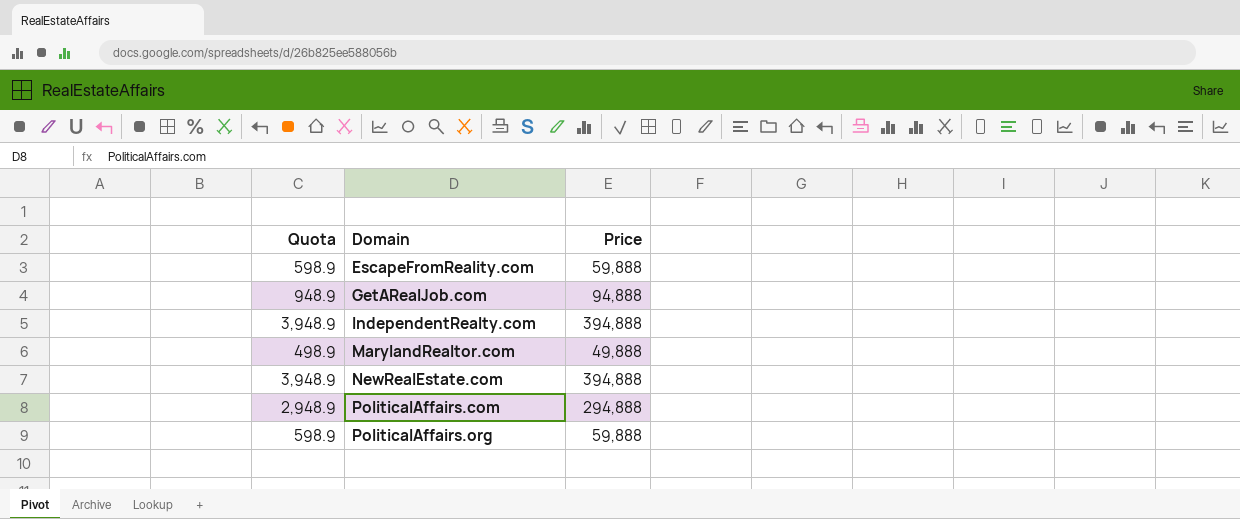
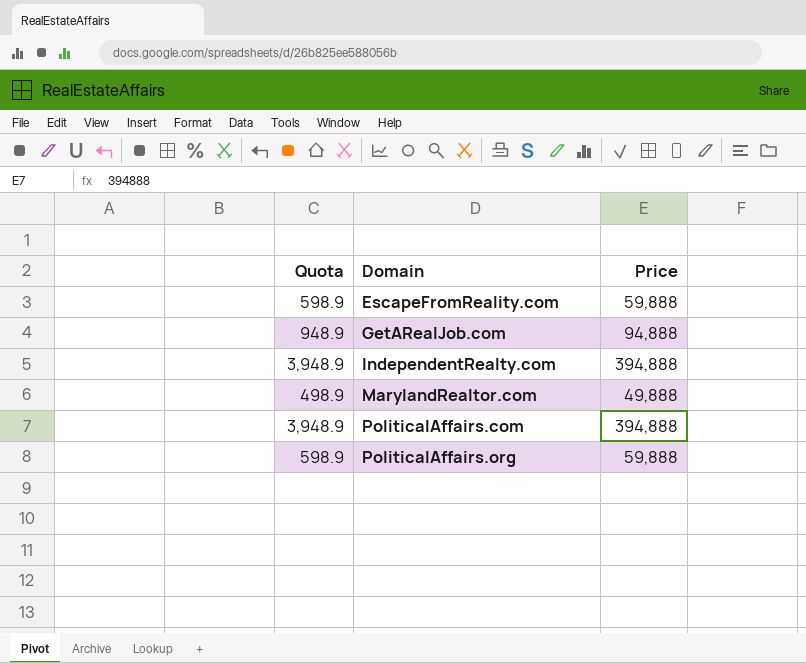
row NewRealEstate.com: 3,948.9 | 394,888 -> none
PoliticalAffairs.com | Quota: 2,948.9 -> 3,948.9
PoliticalAffairs.com | Price: 294,888 -> 394,888

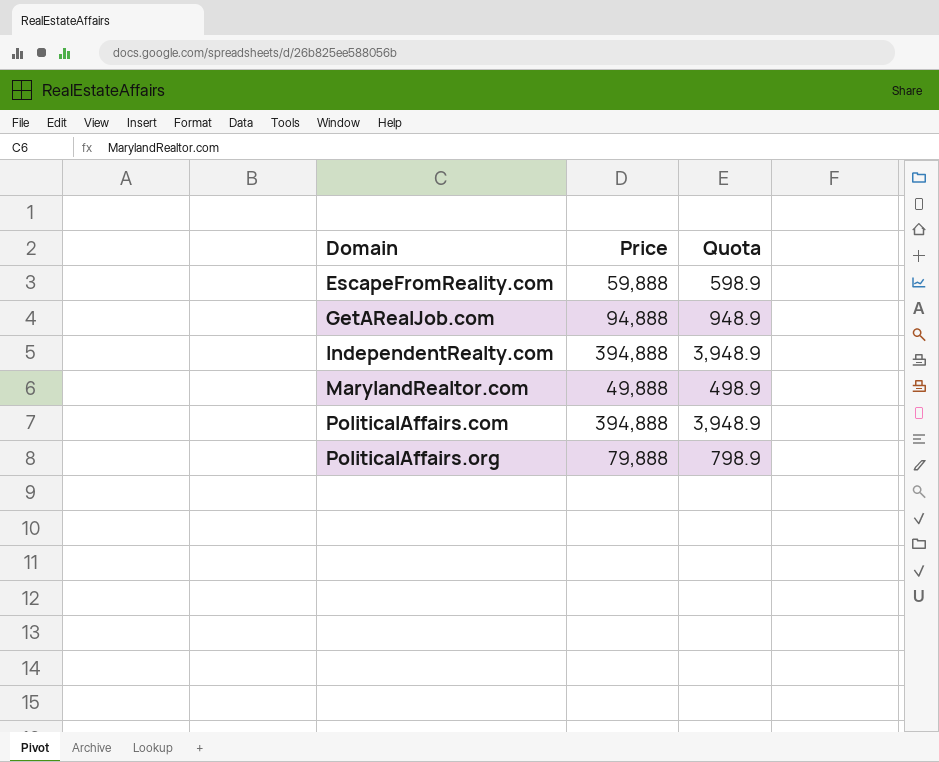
column Quota | position: 1 -> 3
PoliticalAffairs.org | Price: 59,888 -> 79,888
PoliticalAffairs.org | Quota: 598.9 -> 798.9

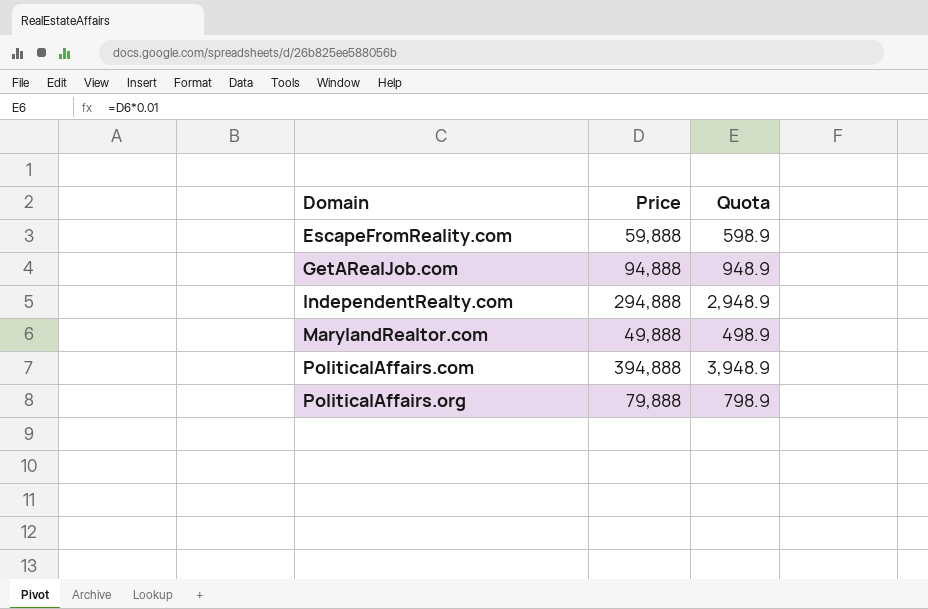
IndependentRealty.com | Price: 394,888 -> 294,888
IndependentRealty.com | Quota: 3,948.9 -> 2,948.9

